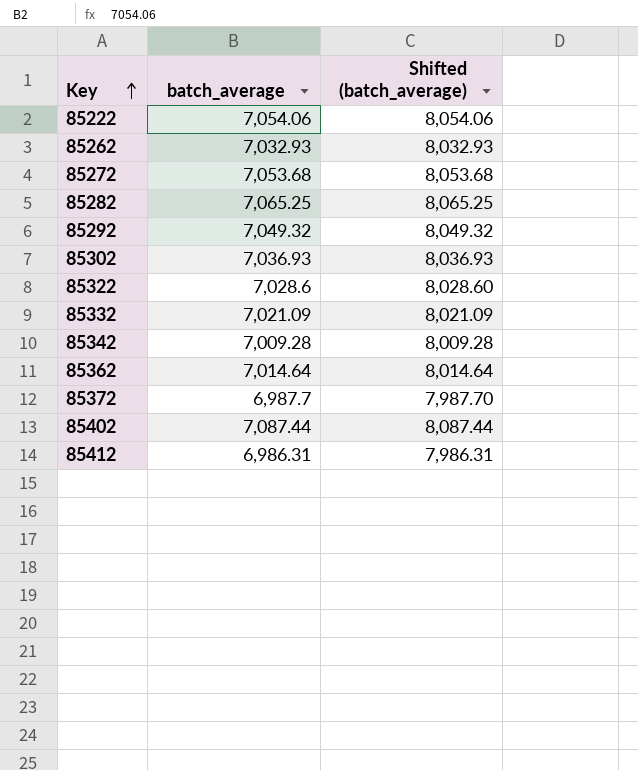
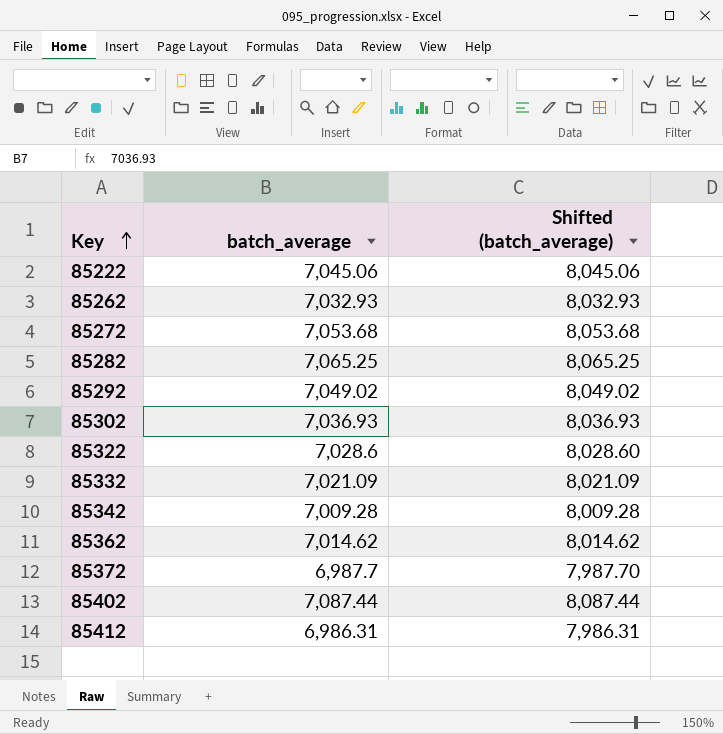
85222 | batch_average: 7,054.06 -> 7,045.06
85222 | Shifted (batch_average): 8,054.06 -> 8,045.06
85292 | batch_average: 7,049.32 -> 7,049.02
85292 | Shifted (batch_average): 8,049.32 -> 8,049.02
85362 | batch_average: 7,014.64 -> 7,014.62
85362 | Shifted (batch_average): 8,014.64 -> 8,014.62

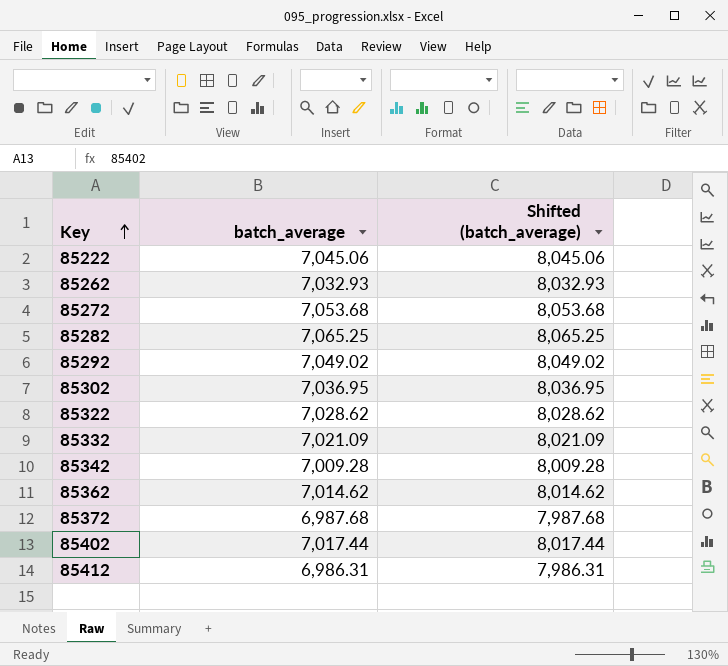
85302 | batch_average: 7,036.93 -> 7,036.95
85302 | Shifted (batch_average): 8,036.93 -> 8,036.95
85322 | batch_average: 7,028.6 -> 7,028.62
85322 | Shifted (batch_average): 8,028.60 -> 8,028.62
85372 | batch_average: 6,987.7 -> 6,987.68
85372 | Shifted (batch_average): 7,987.70 -> 7,987.68
85402 | batch_average: 7,087.44 -> 7,017.44
85402 | Shifted (batch_average): 8,087.44 -> 8,017.44

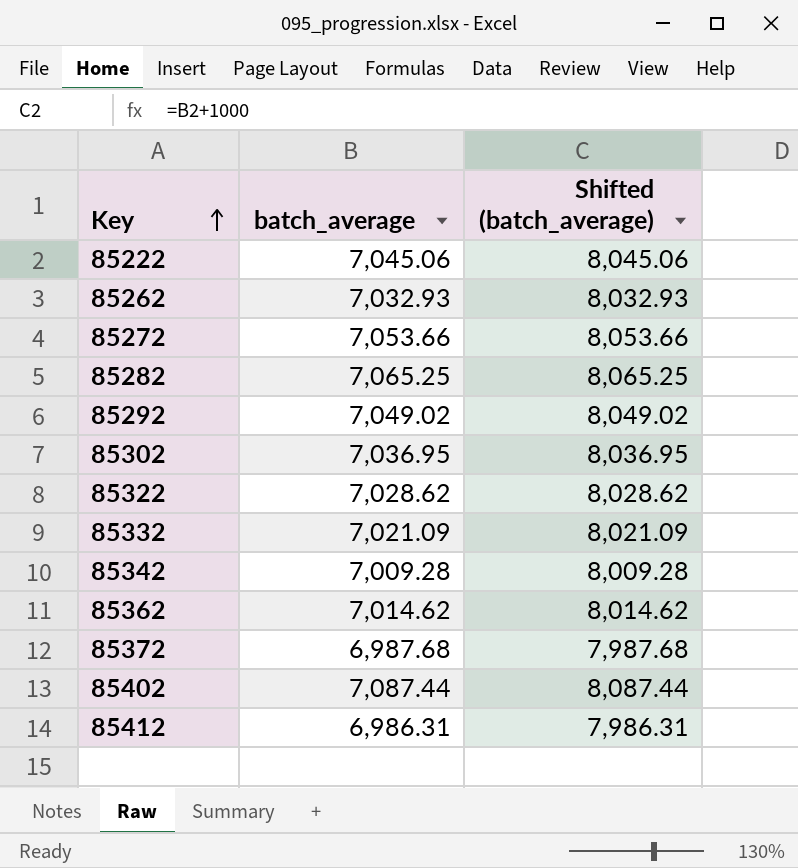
85272 | batch_average: 7,053.68 -> 7,053.66
85272 | Shifted (batch_average): 8,053.68 -> 8,053.66
85402 | batch_average: 7,017.44 -> 7,087.44
85402 | Shifted (batch_average): 8,017.44 -> 8,087.44

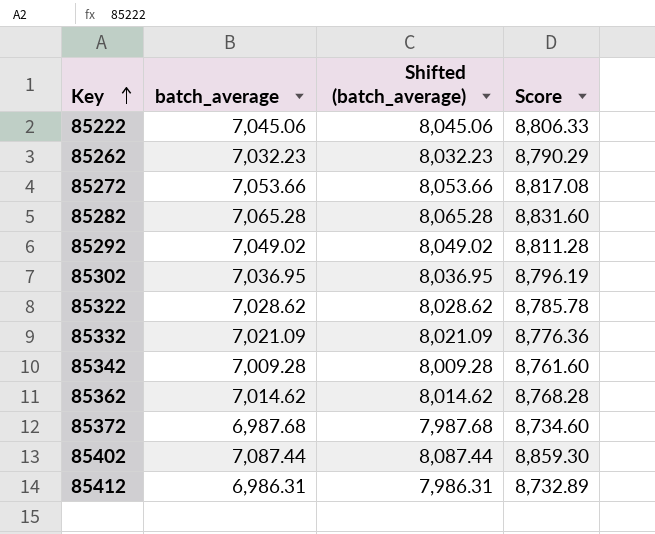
column Score | formula: none -> [batch_average] * 1.25
85262 | batch_average: 7,032.93 -> 7,032.23
85262 | Shifted (batch_average): 8,032.93 -> 8,032.23
85282 | batch_average: 7,065.25 -> 7,065.28
85282 | Shifted (batch_average): 8,065.25 -> 8,065.28

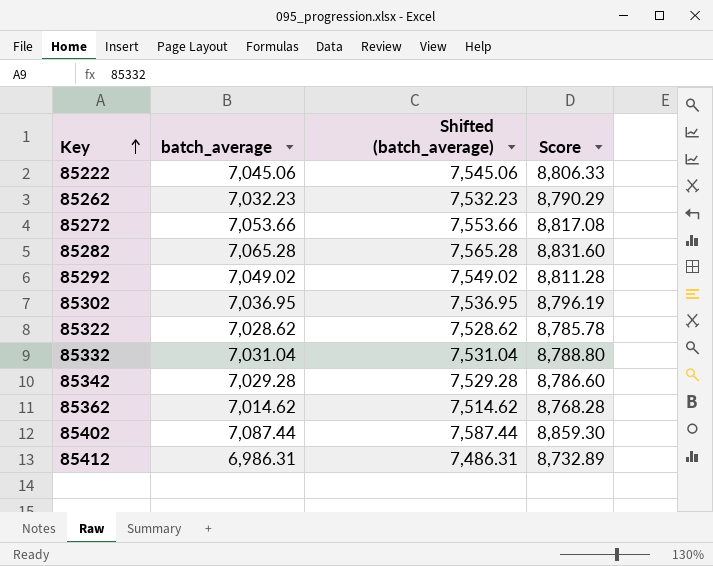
column Shifted (batch_average) | formula: [batch_average] + 1000 -> [batch_average] + 500
row 85372: 6,987.68 | 7,987.68 | 8,734.60 -> none
85332 | batch_average: 7,021.09 -> 7,031.04
85332 | Score: 8,776.36 -> 8,788.80
85342 | batch_average: 7,009.28 -> 7,029.28
85342 | Score: 8,761.60 -> 8,786.60

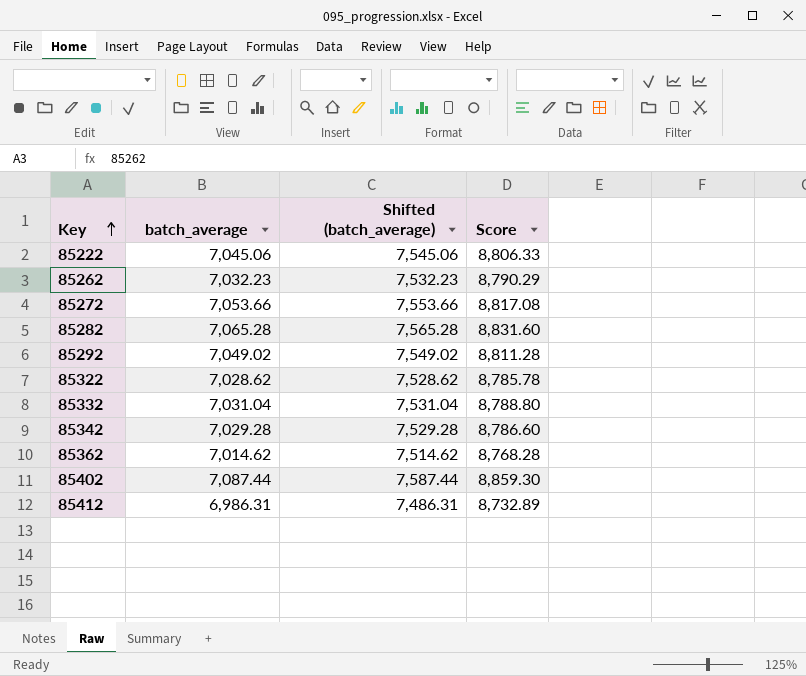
row 85302: 7,036.95 | 7,536.95 | 8,796.19 -> none

